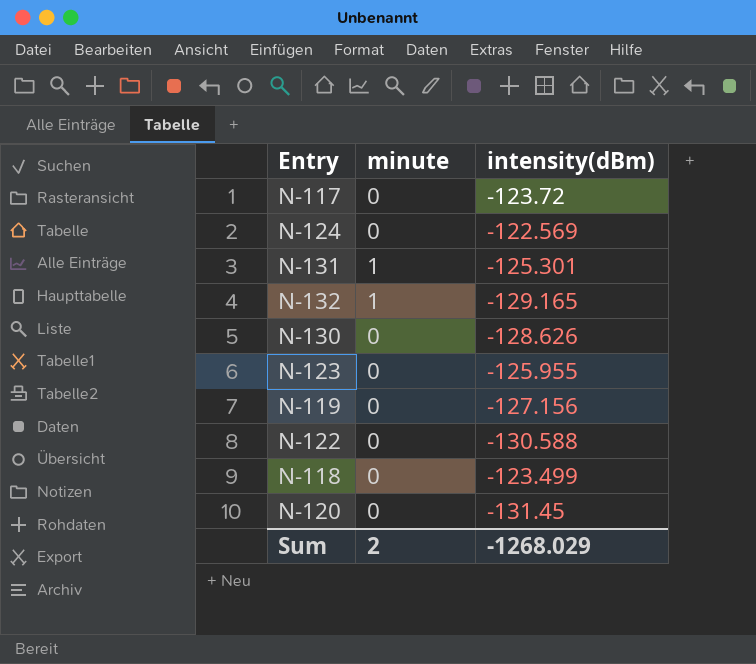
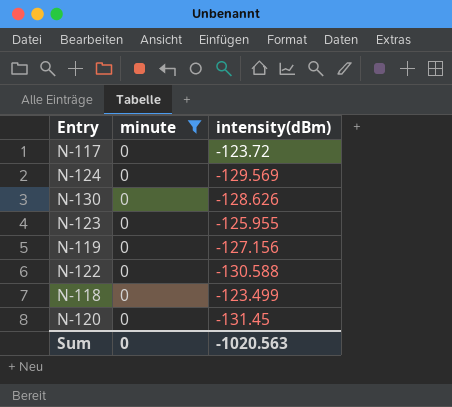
filter: none -> minute = 0
N-124 | intensity(dBm): -122.569 -> -129.569
Sum | minute: 2 -> 0
Sum | intensity(dBm): -1268.029 -> -1020.563

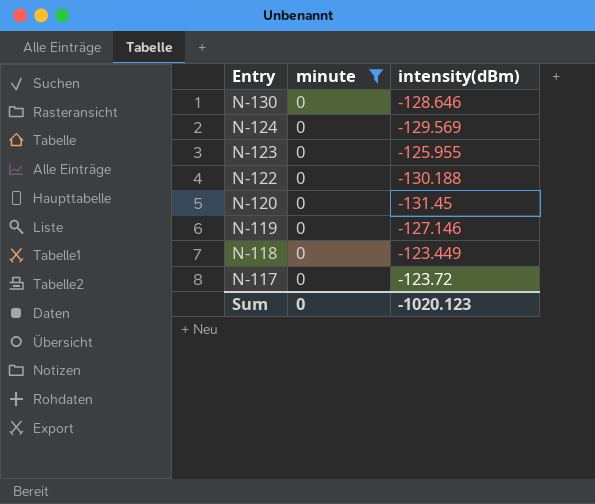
row order: none -> Entry descending
N-130 | intensity(dBm): -128.626 -> -128.646
N-122 | intensity(dBm): -130.588 -> -130.188
N-119 | intensity(dBm): -127.156 -> -127.146
N-118 | intensity(dBm): -123.499 -> -123.449
Sum | intensity(dBm): -1020.563 -> -1020.123

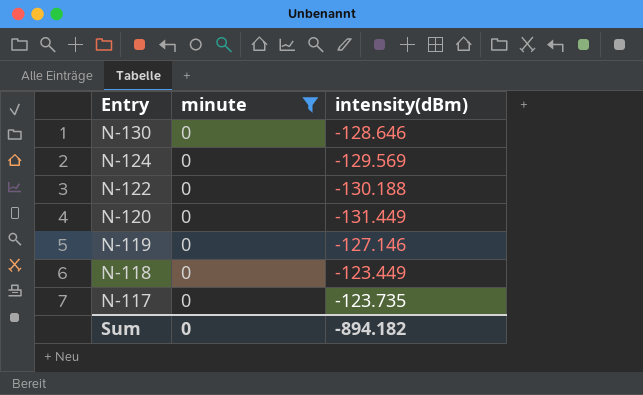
row N-123: 0 | -125.955 -> none
N-120 | intensity(dBm): -131.45 -> -131.449
N-117 | intensity(dBm): -123.72 -> -123.735
Sum | intensity(dBm): -1020.123 -> -894.182

